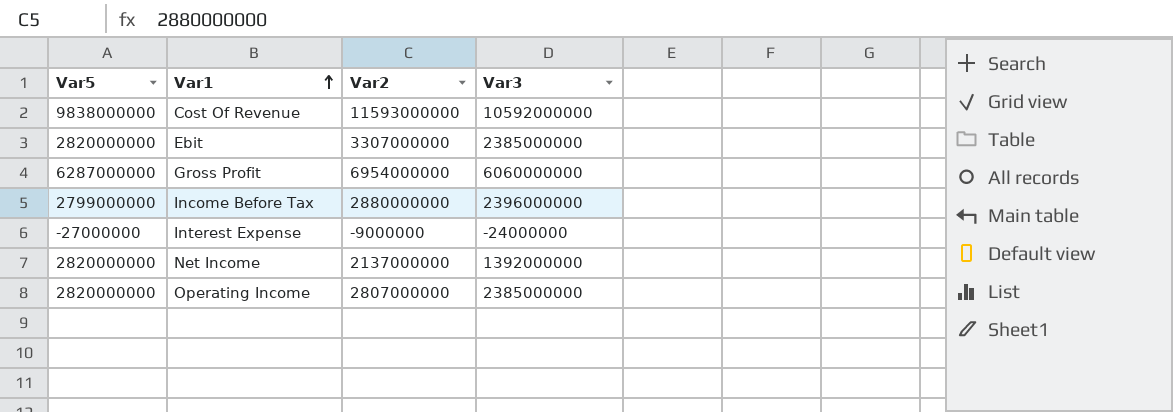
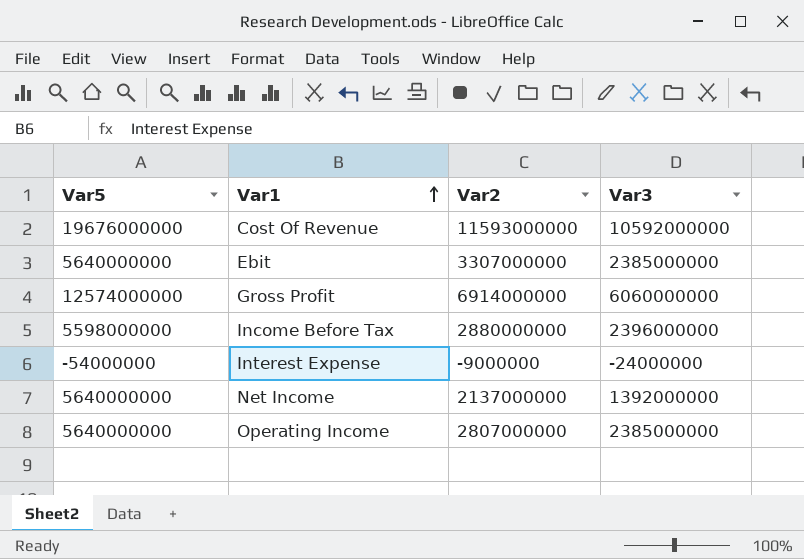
Cost Of Revenue | Var5: 9838000000 -> 19676000000
Ebit | Var5: 2820000000 -> 5640000000
Gross Profit | Var5: 6287000000 -> 12574000000
Gross Profit | Var2: 6954000000 -> 6914000000
Income Before Tax | Var5: 2799000000 -> 5598000000
Interest Expense | Var5: -27000000 -> -54000000
Net Income | Var5: 2820000000 -> 5640000000
Operating Income | Var5: 2820000000 -> 5640000000

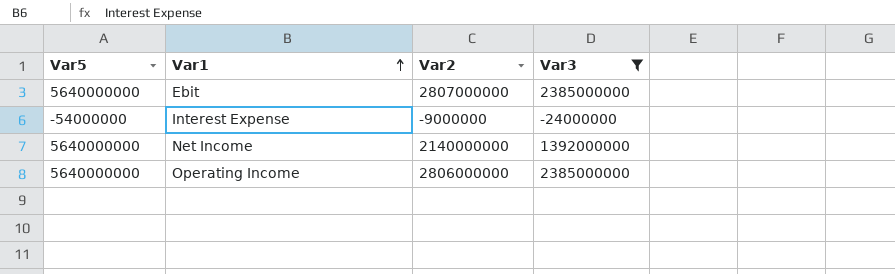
filter: none -> Var3 <= 2385000000
Ebit | Var2: 3307000000 -> 2807000000
Net Income | Var2: 2137000000 -> 2140000000
Operating Income | Var2: 2807000000 -> 2806000000

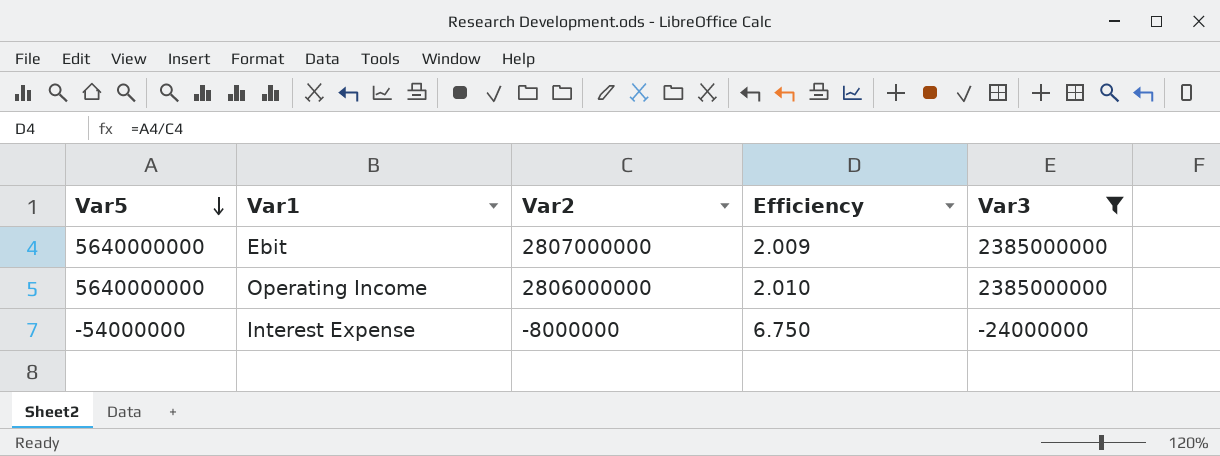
row order: Var1 ascending -> Var5 descending
column Efficiency | formula: none -> [Var5] / [Var2]
row Net Income: 5640000000 | 2140000000 | 1392000000 -> none
Interest Expense | Var2: -9000000 -> -8000000

